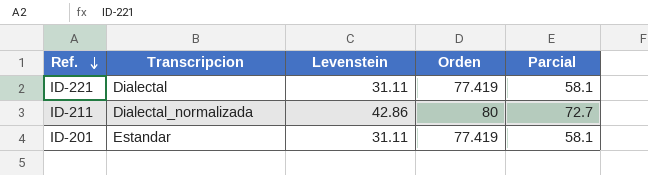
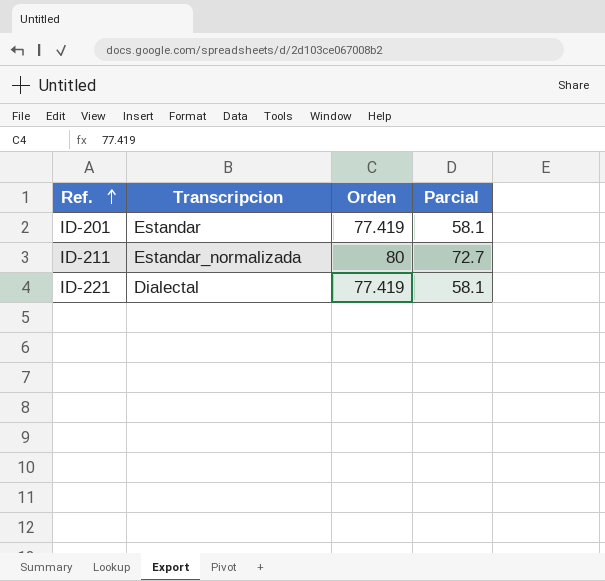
row order: Ref. descending -> Ref. ascending
column Levenstein | position: 3 -> none
ID-211 | Transcripcion: Dialectal_normalizada -> Estandar_normalizada

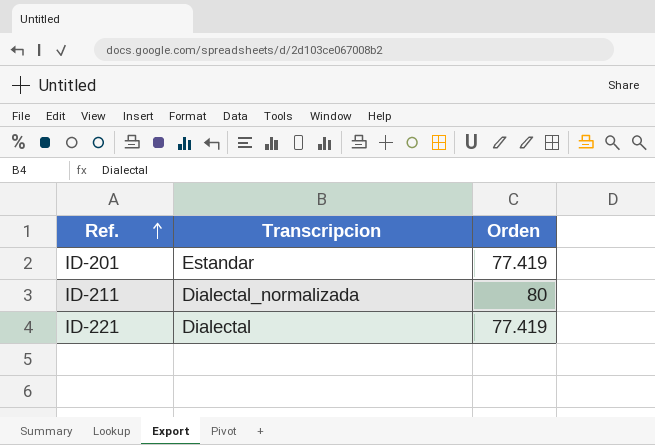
column Parcial | position: 4 -> none
ID-211 | Transcripcion: Estandar_normalizada -> Dialectal_normalizada

